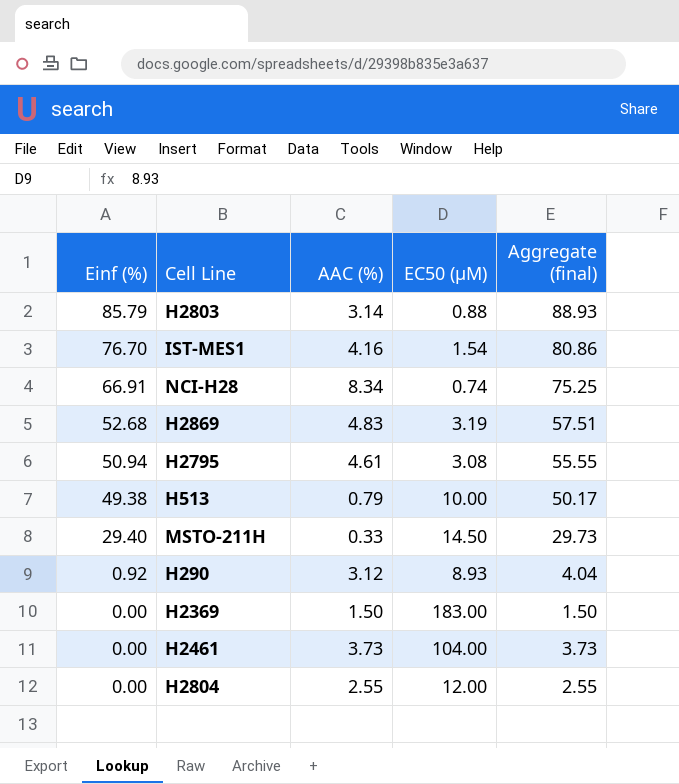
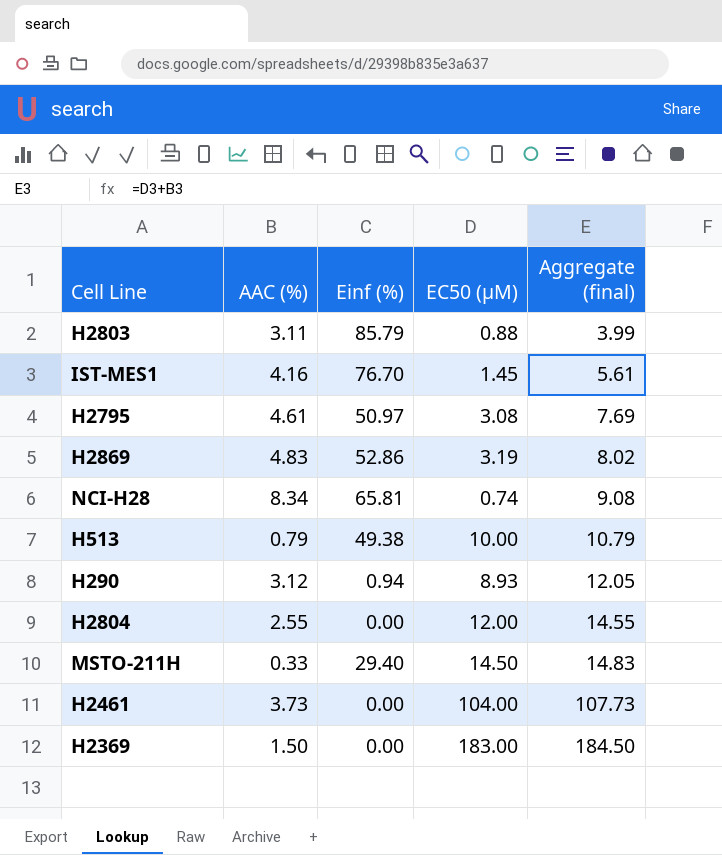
row order: Einf (%) descending -> Aggregate (final) ascending
column Einf (%) | position: 1 -> 3
column Aggregate (final) | formula: [Einf (%)] + [AAC (%)] -> [AAC (%)] + [EC50 (µM)]
H2803 | AAC (%): 3.14 -> 3.11
IST-MES1 | EC50 (µM): 1.54 -> 1.45
H2795 | Einf (%): 50.94 -> 50.97
H2869 | Einf (%): 52.68 -> 52.86
NCI-H28 | Einf (%): 66.91 -> 65.81
H290 | Einf (%): 0.92 -> 0.94

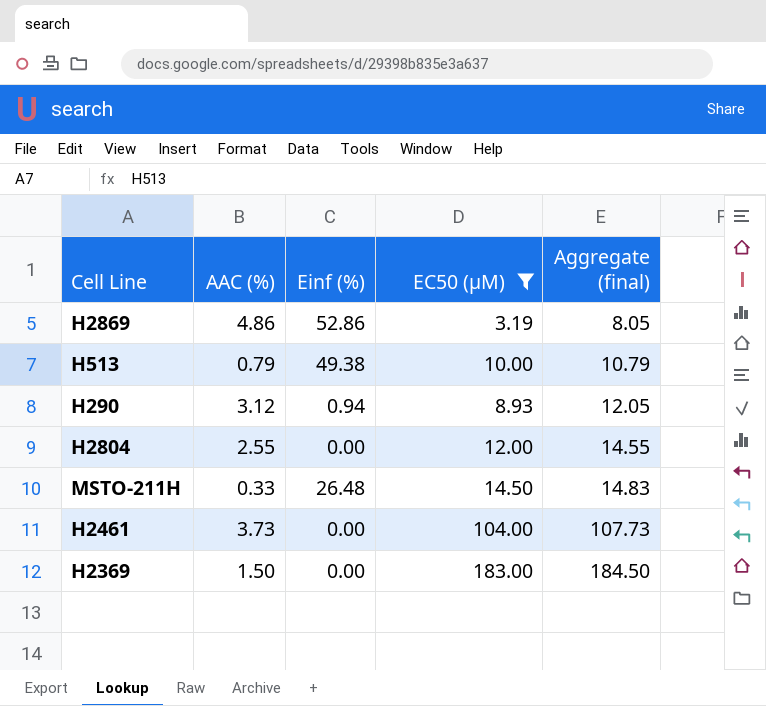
filter: none -> EC50 (µM) >= 3.19
H2869 | AAC (%): 4.83 -> 4.86
H2869 | Aggregate (final): 8.02 -> 8.05
MSTO-211H | Einf (%): 29.40 -> 26.48

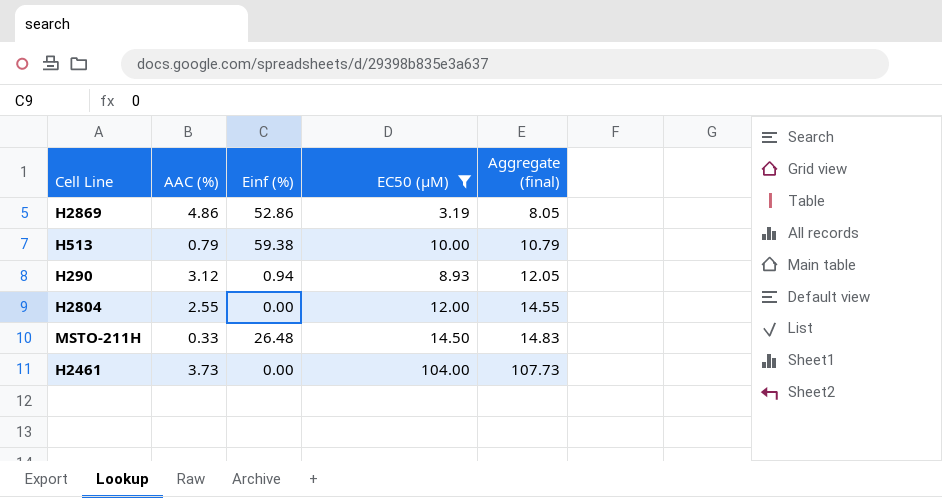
row H2369: 1.50 | 0.00 | 183.00 | 184.50 -> none
H513 | Einf (%): 49.38 -> 59.38

